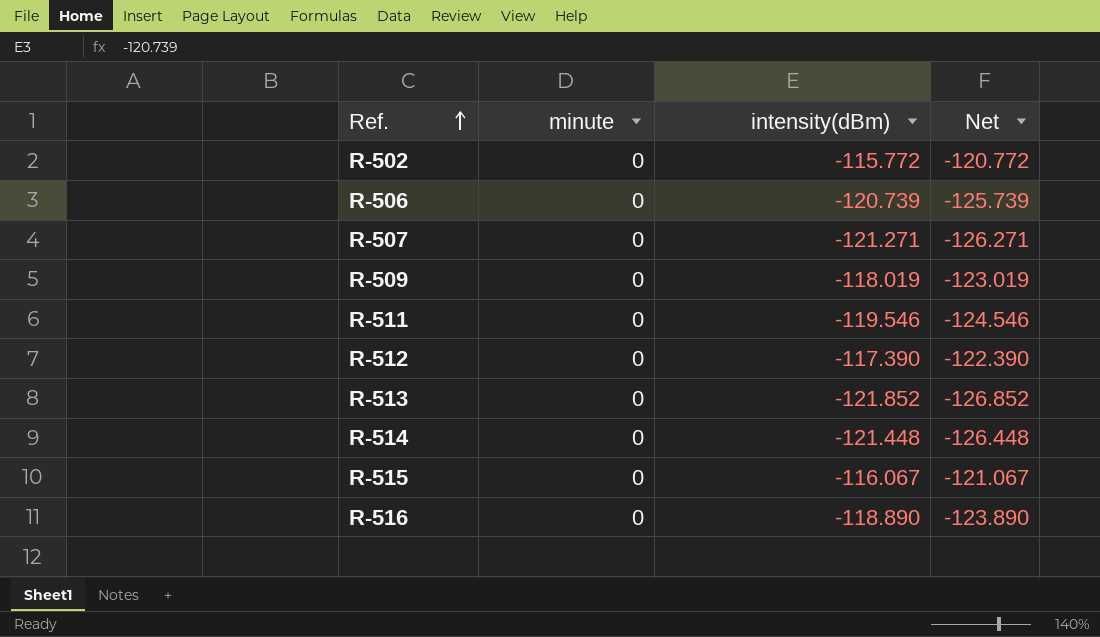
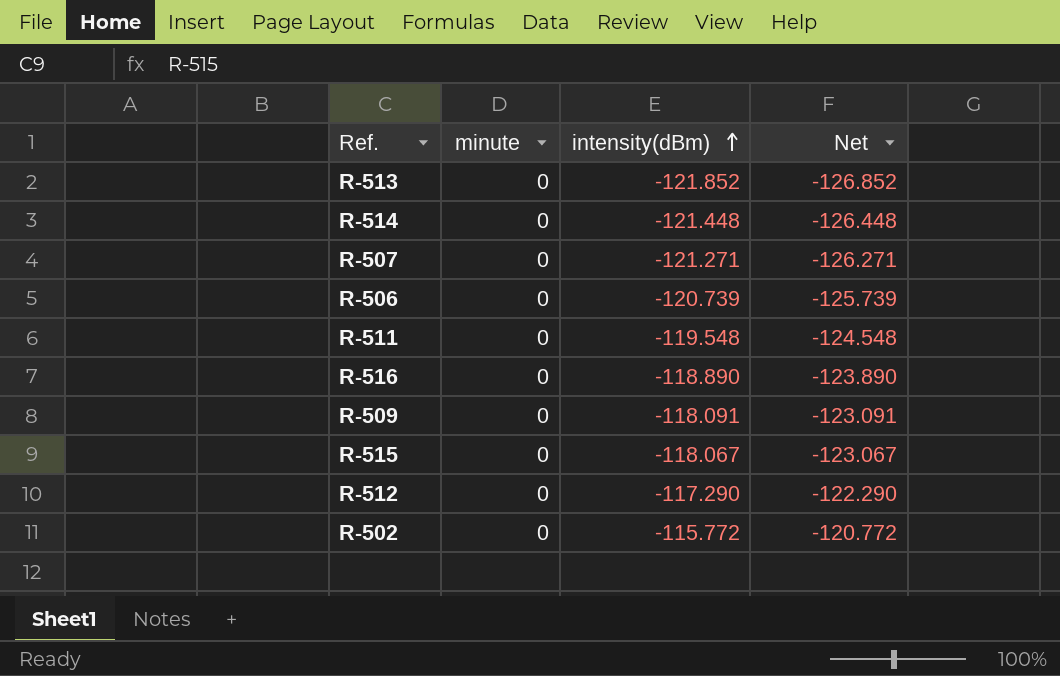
row order: Ref. ascending -> intensity(dBm) ascending
R-511 | intensity(dBm): -119.546 -> -119.548
R-511 | Net: -124.546 -> -124.548
R-509 | intensity(dBm): -118.019 -> -118.091
R-509 | Net: -123.019 -> -123.091
R-515 | intensity(dBm): -116.067 -> -118.067
R-515 | Net: -121.067 -> -123.067
R-512 | intensity(dBm): -117.390 -> -117.290
R-512 | Net: -122.390 -> -122.290

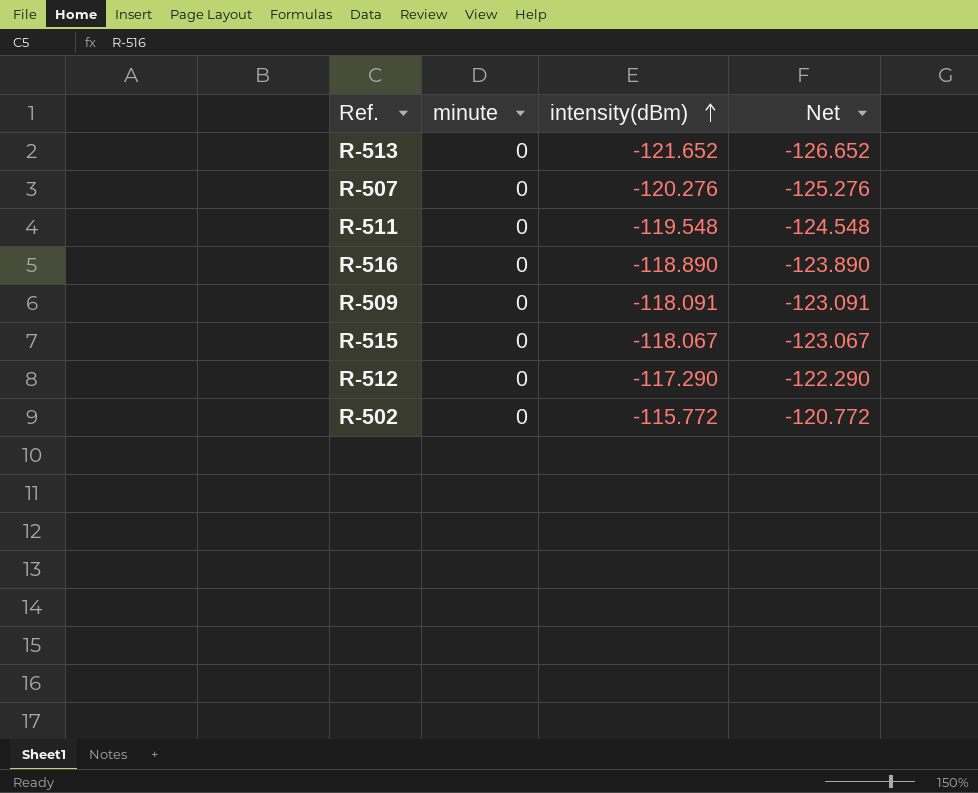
row R-514: 0 | -121.448 | -126.448 -> none
row R-506: 0 | -120.739 | -125.739 -> none
R-513 | intensity(dBm): -121.852 -> -121.652
R-513 | Net: -126.852 -> -126.652
R-507 | intensity(dBm): -121.271 -> -120.276
R-507 | Net: -126.271 -> -125.276

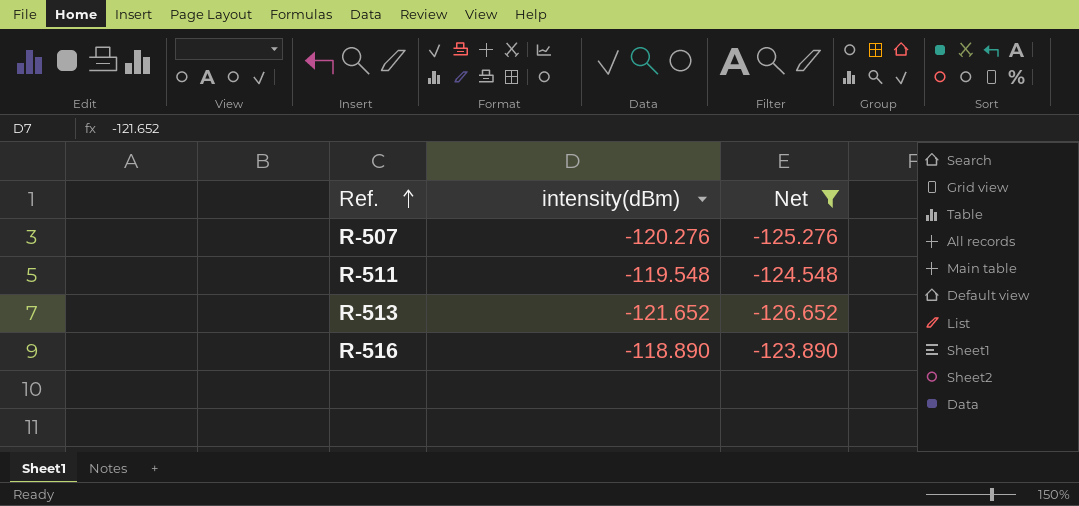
filter: none -> Net <= -123.890
row order: intensity(dBm) ascending -> Ref. ascending
column minute | position: 2 -> none

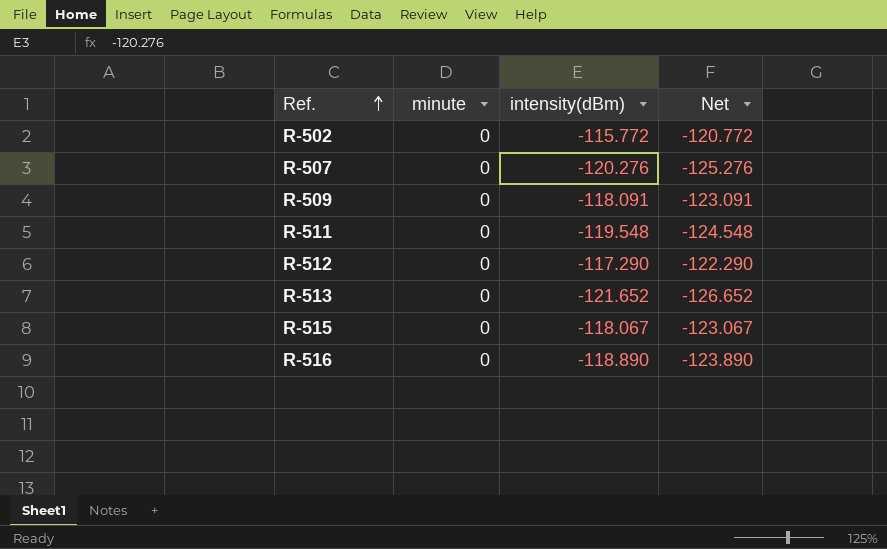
filter: Net <= -123.890 -> none
column minute | position: none -> 2

